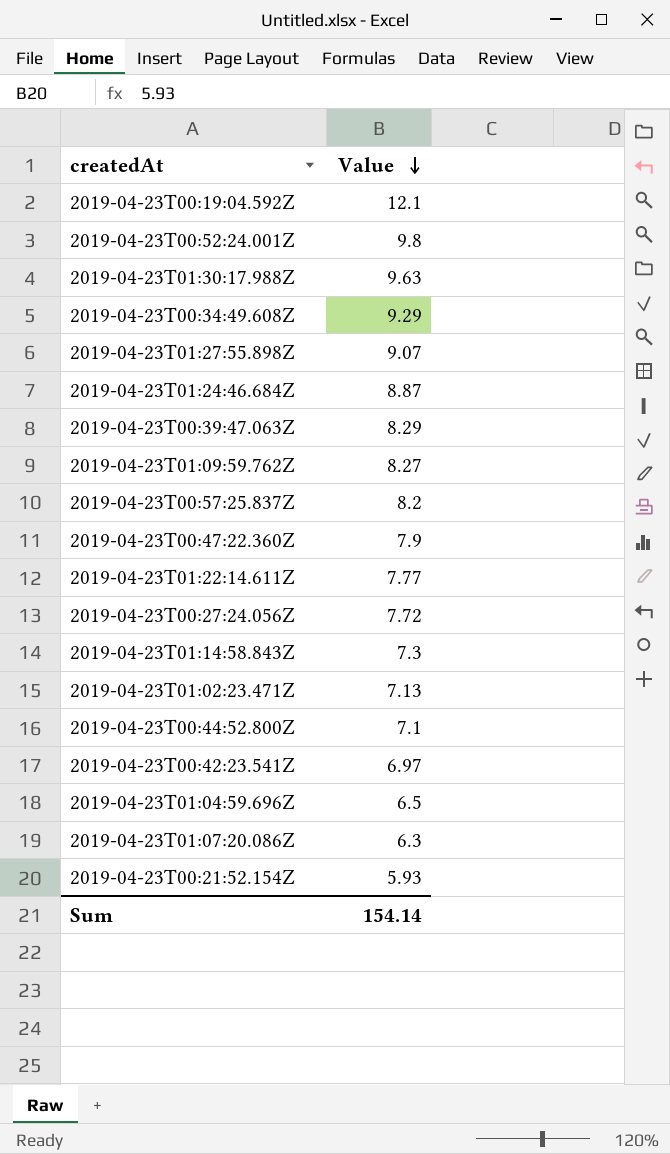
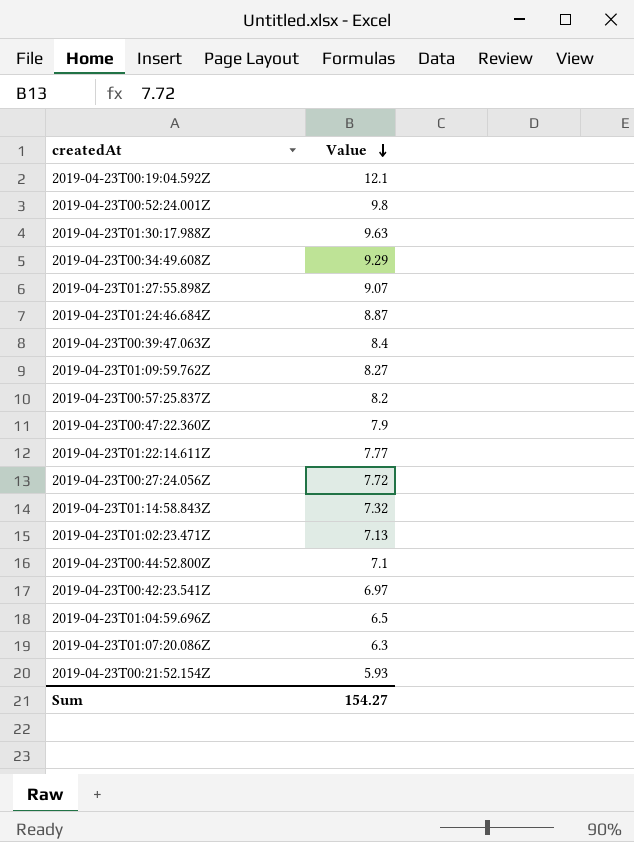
2019-04-23T00:39:47.063Z | Value: 8.29 -> 8.4
2019-04-23T01:14:58.843Z | Value: 7.3 -> 7.32
Sum | Value: 154.14 -> 154.27

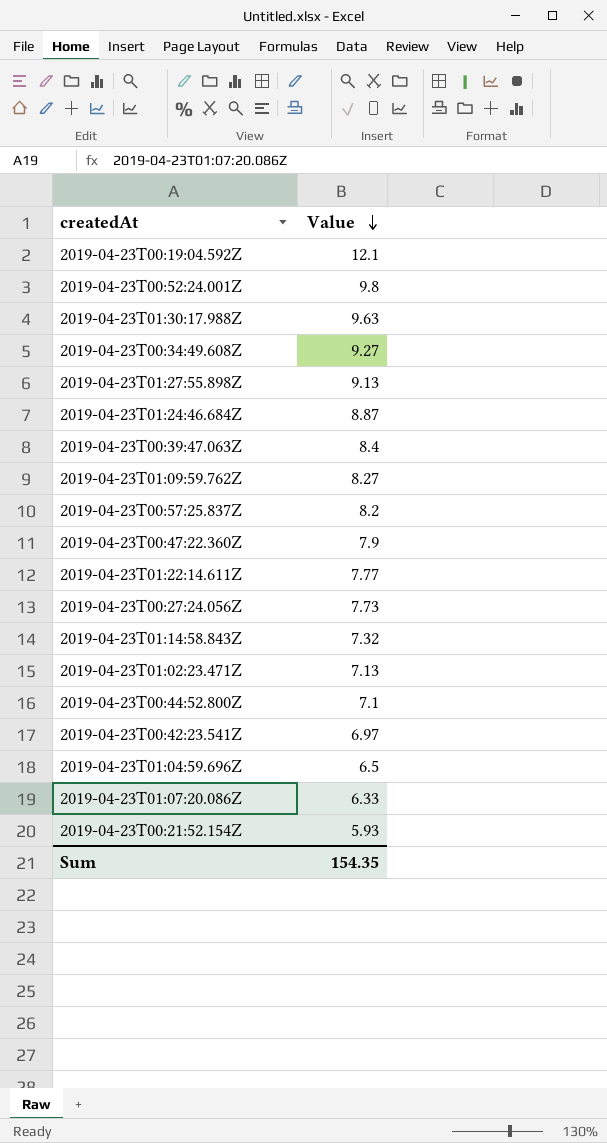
2019-04-23T00:34:49.608Z | Value: 9.29 -> 9.27
2019-04-23T01:27:55.898Z | Value: 9.07 -> 9.13
2019-04-23T00:27:24.056Z | Value: 7.72 -> 7.73
2019-04-23T01:07:20.086Z | Value: 6.3 -> 6.33
Sum | Value: 154.27 -> 154.35

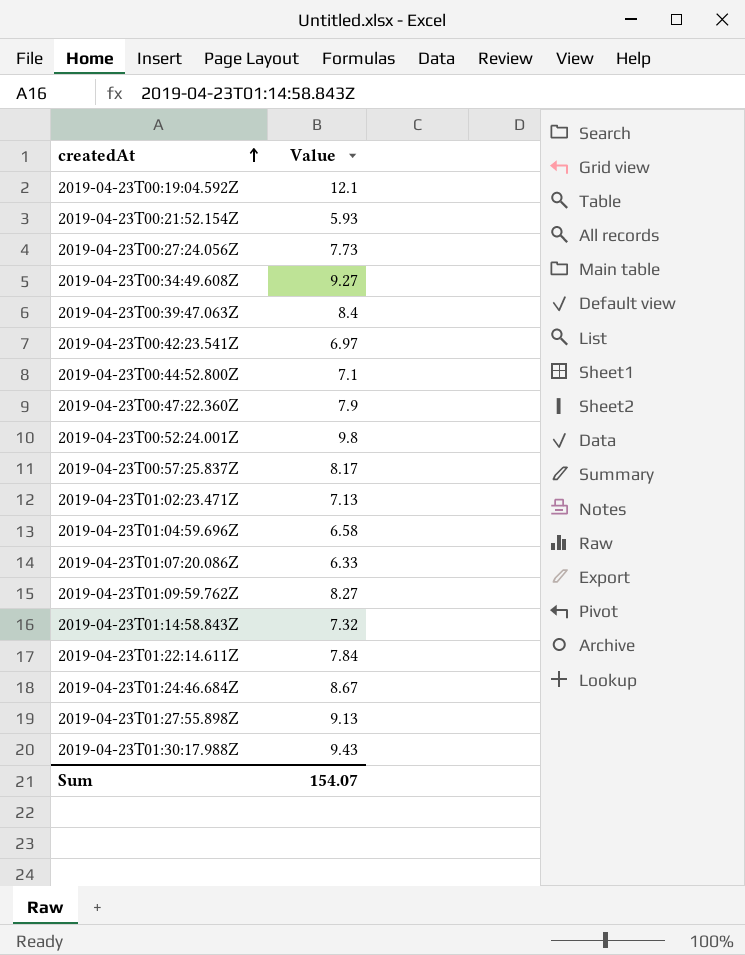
row order: Value descending -> createdAt ascending
2019-04-23T00:57:25.837Z | Value: 8.2 -> 8.17
2019-04-23T01:04:59.696Z | Value: 6.5 -> 6.58
2019-04-23T01:22:14.611Z | Value: 7.77 -> 7.84
2019-04-23T01:24:46.684Z | Value: 8.87 -> 8.67
2019-04-23T01:30:17.988Z | Value: 9.63 -> 9.43
Sum | Value: 154.35 -> 154.07

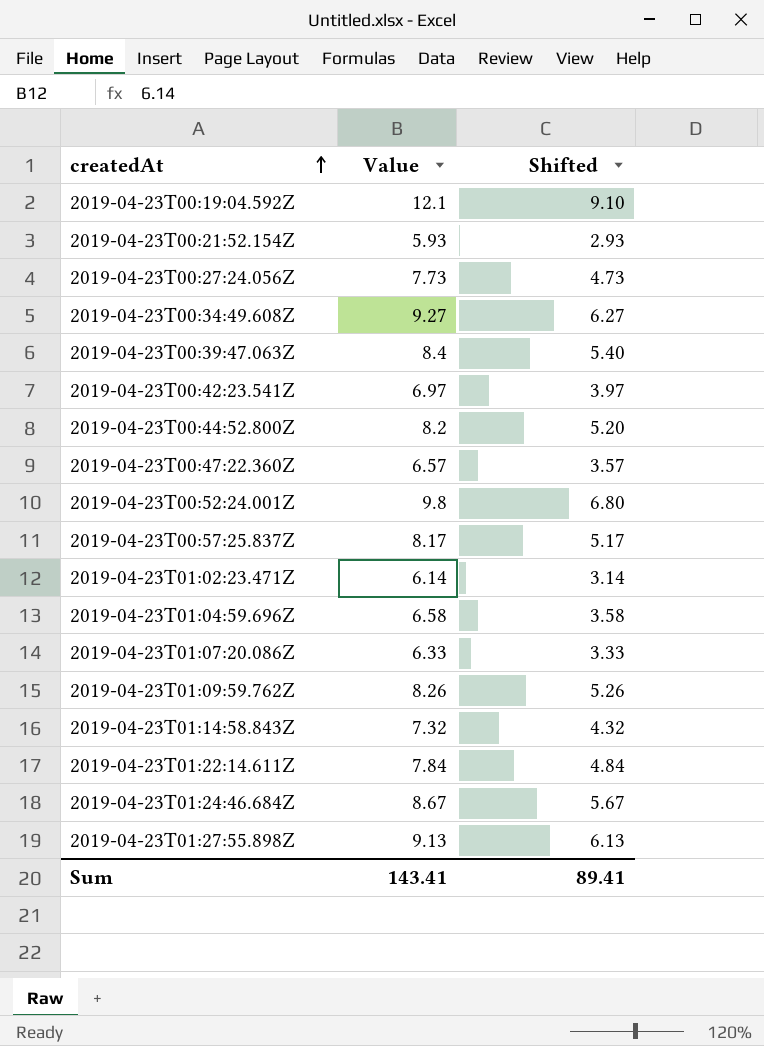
column Shifted | formula: none -> [Value] - 3
row 2019-04-23T01:30:17.988Z: 9.43 -> none
2019-04-23T00:44:52.800Z | Value: 7.1 -> 8.2
2019-04-23T00:47:22.360Z | Value: 7.9 -> 6.57
2019-04-23T01:02:23.471Z | Value: 7.13 -> 6.14
2019-04-23T01:09:59.762Z | Value: 8.27 -> 8.26
Sum | Value: 154.07 -> 143.41

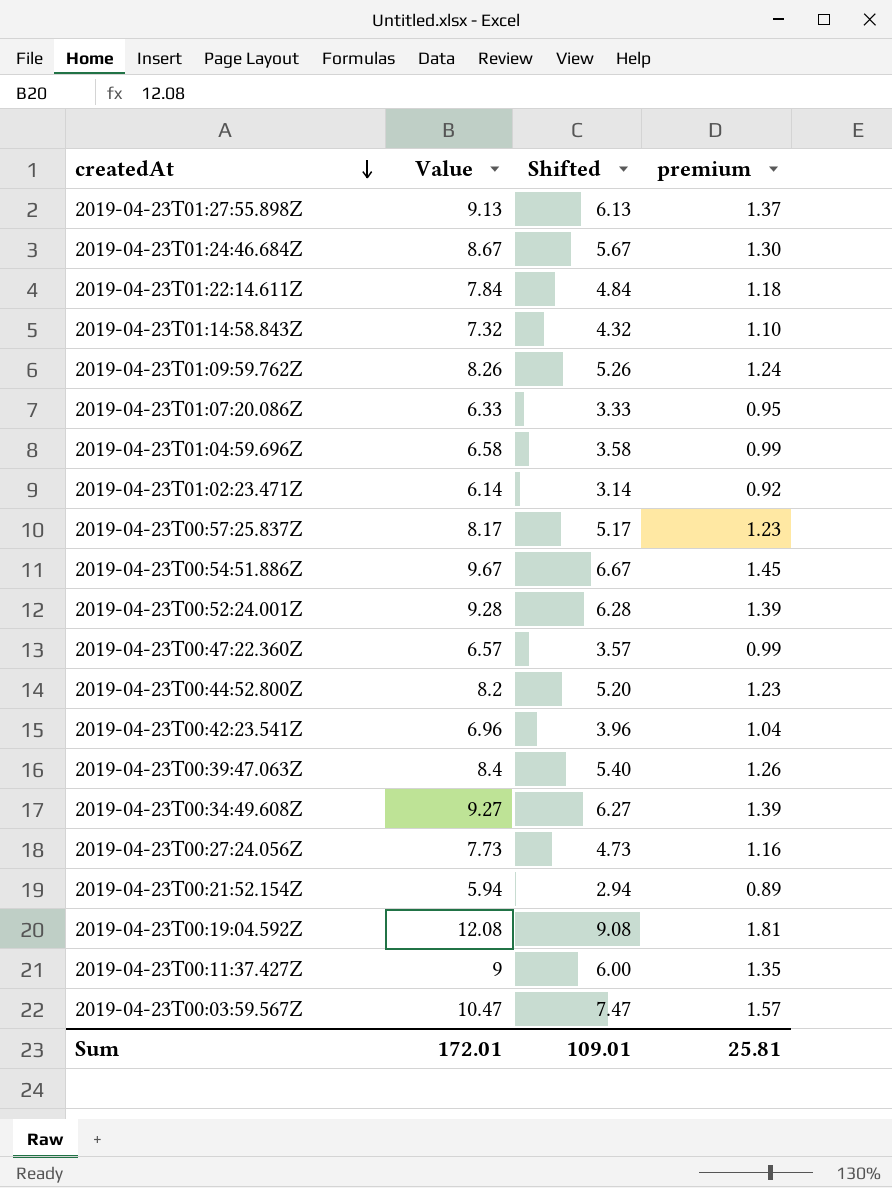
row order: createdAt ascending -> createdAt descending
column premium | formula: none -> [Value] * 0.15
row 2019-04-23T00:54:51.886Z: none -> 9.67 | 6.67 | 1.45
2019-04-23T00:52:24.001Z | Value: 9.8 -> 9.28
2019-04-23T00:52:24.001Z | Shifted: 6.80 -> 6.28
2019-04-23T00:42:23.541Z | Value: 6.97 -> 6.96
2019-04-23T00:42:23.541Z | Shifted: 3.97 -> 3.96
2019-04-23T00:21:52.154Z | Value: 5.93 -> 5.94
2019-04-23T00:21:52.154Z | Shifted: 2.93 -> 2.94
2019-04-23T00:19:04.592Z | Value: 12.1 -> 12.08
2019-04-23T00:19:04.592Z | Shifted: 9.10 -> 9.08
row 2019-04-23T00:11:37.427Z: none -> 9 | 6.00 | 1.35
row 2019-04-23T00:03:59.567Z: none -> 10.47 | 7.47 | 1.57
Sum | Value: 143.41 -> 172.01
Sum | Shifted: 89.41 -> 109.01

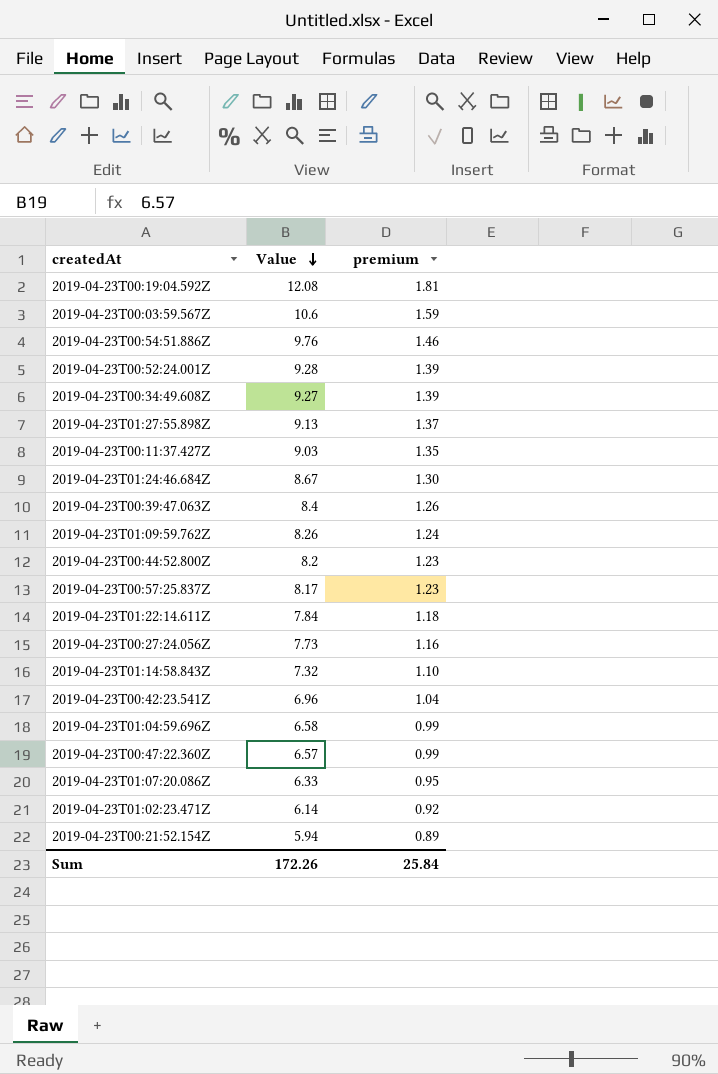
row order: createdAt descending -> Value descending
column Shifted | formula: [Value] - 3 -> none
2019-04-23T00:03:59.567Z | Value: 10.47 -> 10.6
2019-04-23T00:03:59.567Z | premium: 1.57 -> 1.59
2019-04-23T00:54:51.886Z | Value: 9.67 -> 9.76
2019-04-23T00:54:51.886Z | premium: 1.45 -> 1.46
2019-04-23T00:11:37.427Z | Value: 9 -> 9.03
Sum | Value: 172.01 -> 172.26
Sum | premium: 25.81 -> 25.84

